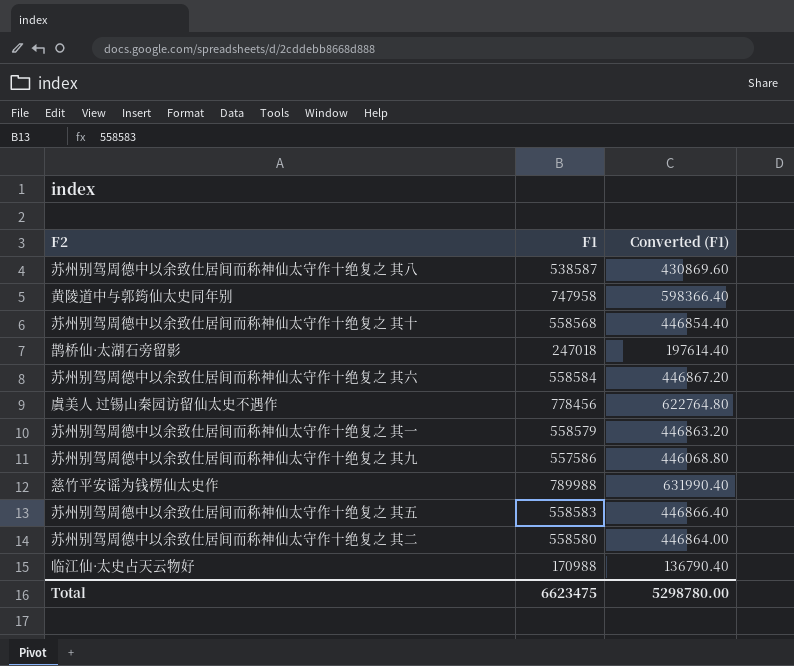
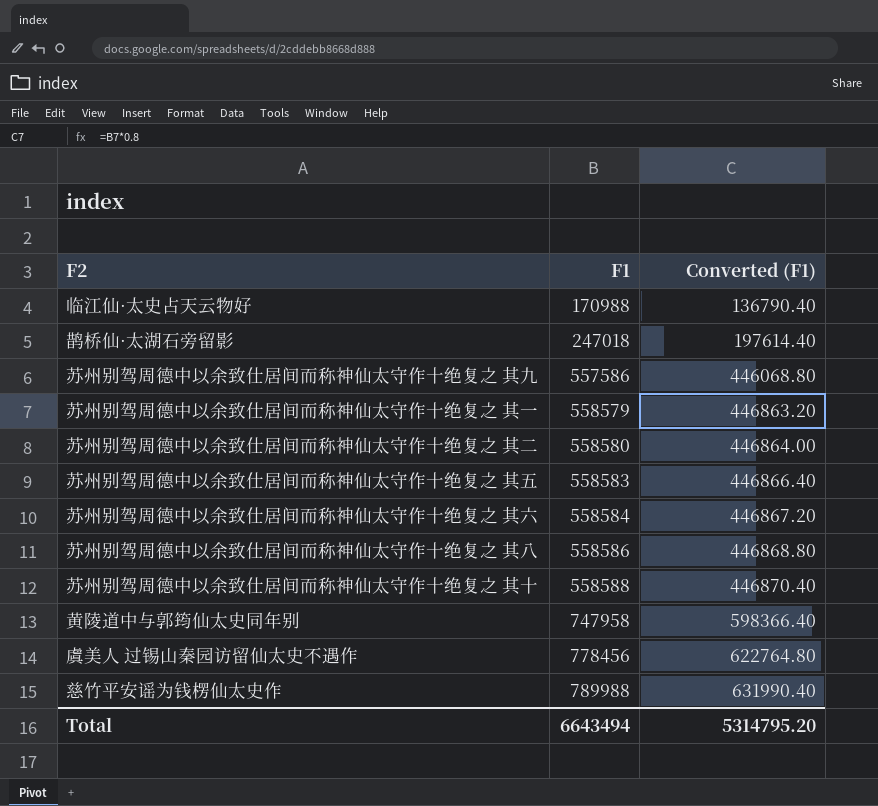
row order: none -> F1 ascending
苏州别驾周德中以余致仕居间而称神仙太守作十绝复之 其八 | F1: 538587 -> 558586
苏州别驾周德中以余致仕居间而称神仙太守作十绝复之 其八 | Converted (F1): 430869.60 -> 446868.80
苏州别驾周德中以余致仕居间而称神仙太守作十绝复之 其十 | F1: 558568 -> 558588
苏州别驾周德中以余致仕居间而称神仙太守作十绝复之 其十 | Converted (F1): 446854.40 -> 446870.40
Total | F1: 6623475 -> 6643494
Total | Converted (F1): 5298780.00 -> 5314795.20

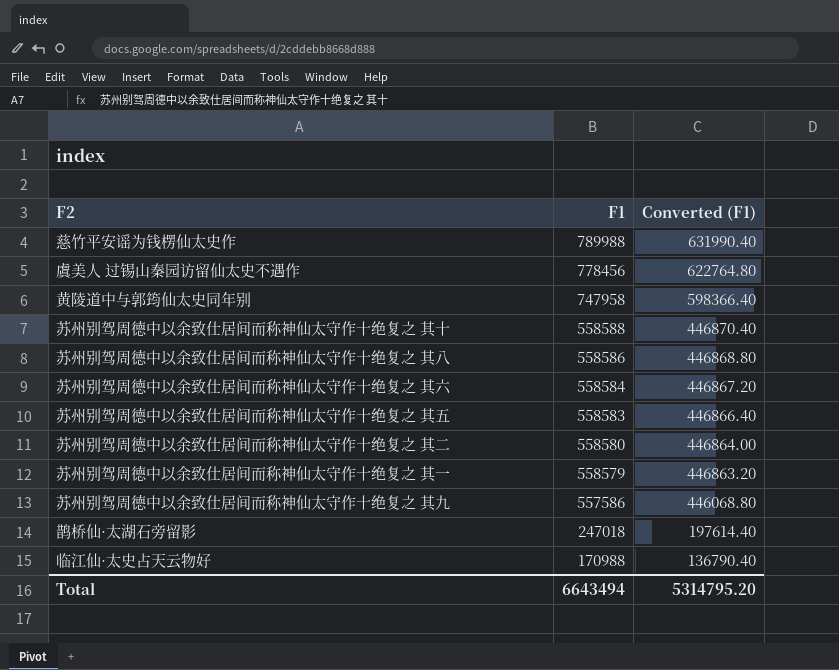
row order: F1 ascending -> F1 descending

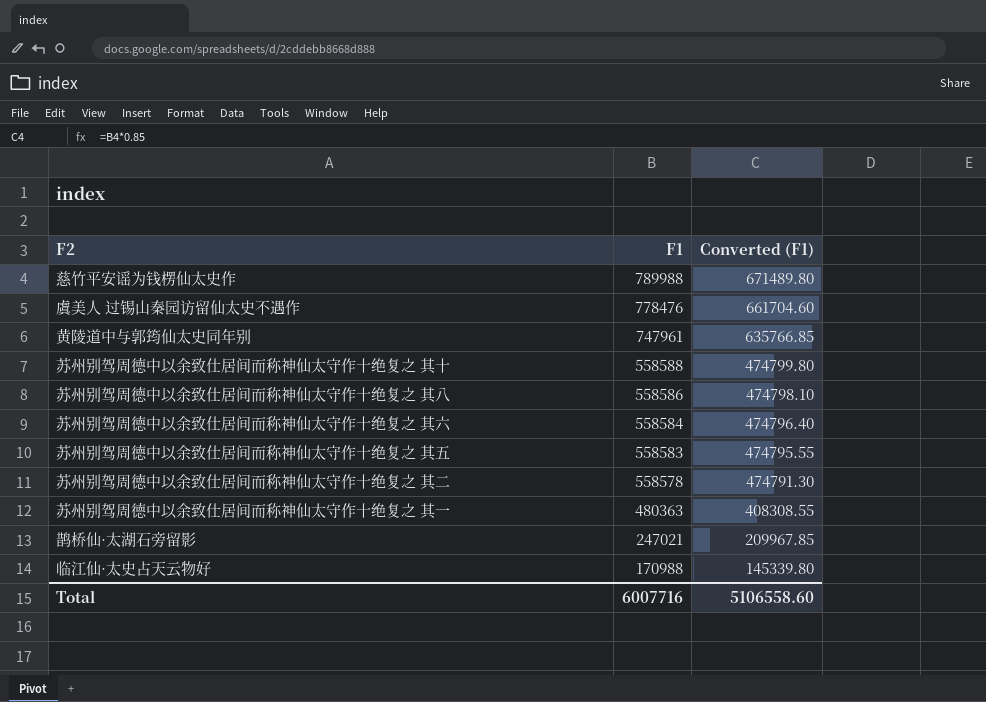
column Converted (F1) | formula: [F1] * 0.8 -> [F1] * 0.85
row 苏州别驾周德中以余致仕居间而称神仙太守作十绝复之 其九: 557586 | 446068.80 -> none
虞美人 过锡山秦园访留仙太史不遇作 | F1: 778456 -> 778476
黄陵道中与郭筠仙太史同年别 | F1: 747958 -> 747961
苏州别驾周德中以余致仕居间而称神仙太守作十绝复之 其二 | F1: 558580 -> 558578
苏州别驾周德中以余致仕居间而称神仙太守作十绝复之 其一 | F1: 558579 -> 480363
鹊桥仙·太湖石旁留影 | F1: 247018 -> 247021
Total | F1: 6643494 -> 6007716
Total | Converted (F1): 5314795.20 -> 5106558.60

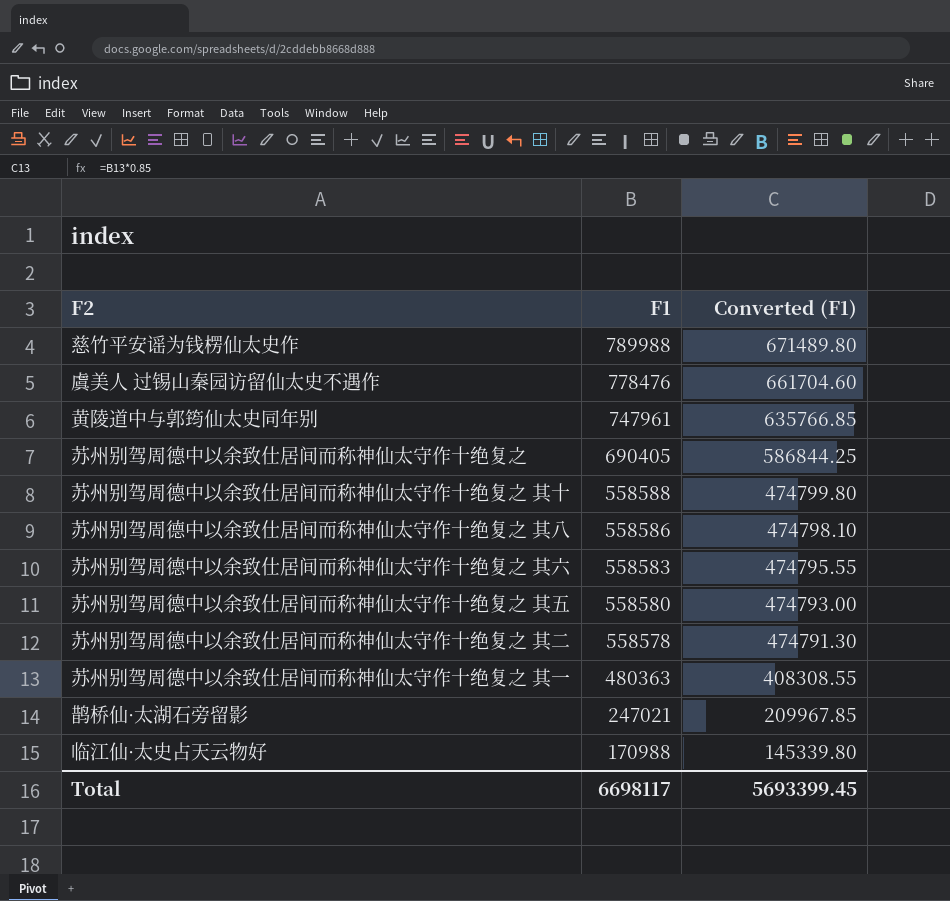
row 苏州别驾周德中以余致仕居间而称神仙太守作十绝复之: none -> 690405 | 586844.25
苏州别驾周德中以余致仕居间而称神仙太守作十绝复之 其六 | F1: 558584 -> 558583
苏州别驾周德中以余致仕居间而称神仙太守作十绝复之 其六 | Converted (F1): 474796.40 -> 474795.55
苏州别驾周德中以余致仕居间而称神仙太守作十绝复之 其五 | F1: 558583 -> 558580
苏州别驾周德中以余致仕居间而称神仙太守作十绝复之 其五 | Converted (F1): 474795.55 -> 474793.00
Total | F1: 6007716 -> 6698117
Total | Converted (F1): 5106558.60 -> 5693399.45

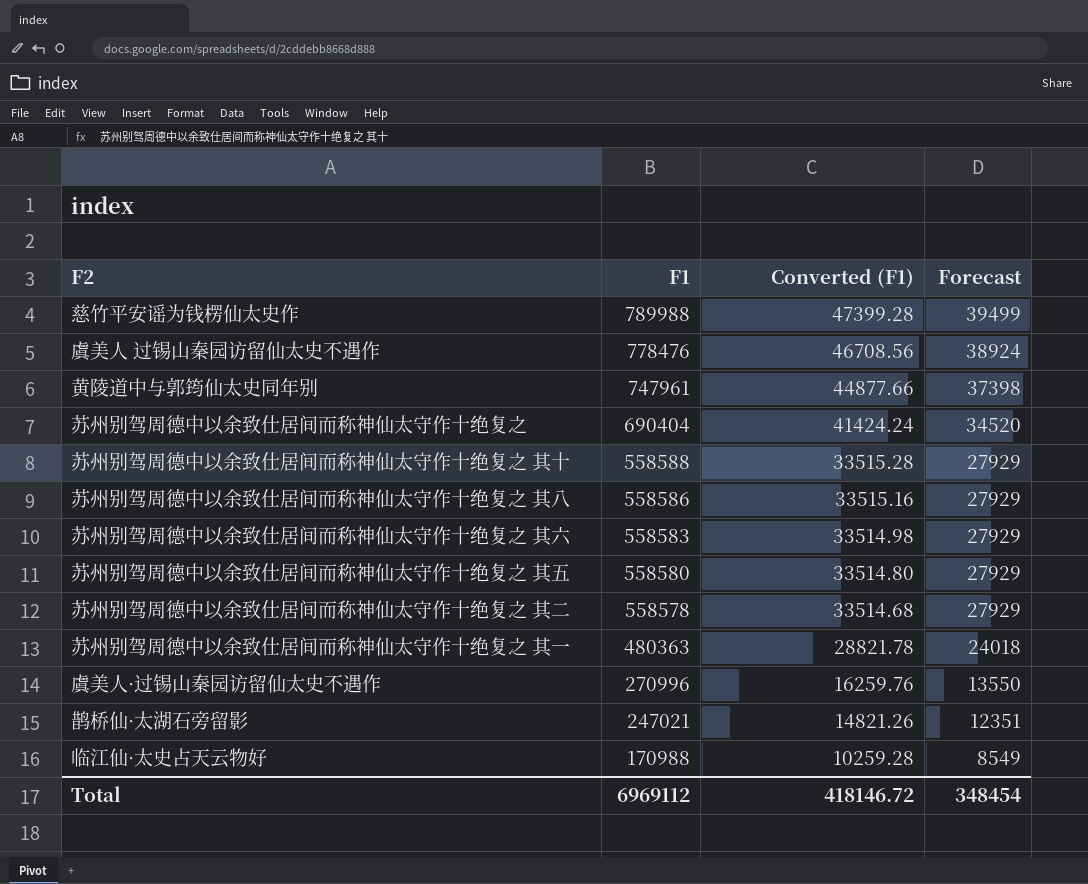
column Converted (F1) | formula: [F1] * 0.85 -> [F1] * 0.06
column Forecast | formula: none -> [F1] * 0.05
苏州别驾周德中以余致仕居间而称神仙太守作十绝复之 | F1: 690405 -> 690404
row 虞美人·过锡山秦园访留仙太史不遇作: none -> 270996 | 16259.76 | 13550
Total | F1: 6698117 -> 6969112
Total | Converted (F1): 5693399.45 -> 418146.72

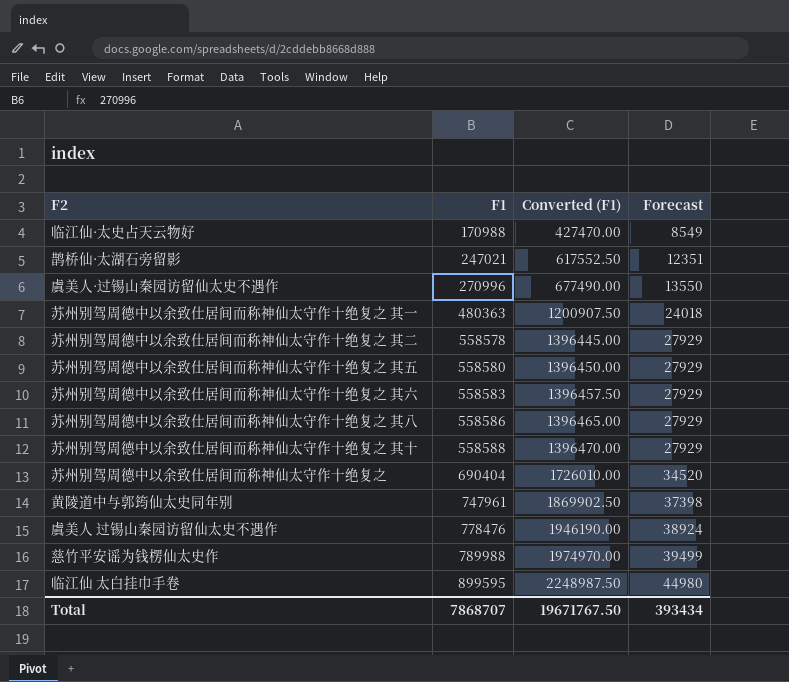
row order: F1 descending -> F1 ascending
column Converted (F1) | formula: [F1] * 0.06 -> [F1] * 2.5
row 临江仙 太白挂巾手卷: none -> 899595 | 2248987.50 | 44980
Total | F1: 6969112 -> 7868707
Total | Converted (F1): 418146.72 -> 19671767.50
Total | Forecast: 348454 -> 393434

